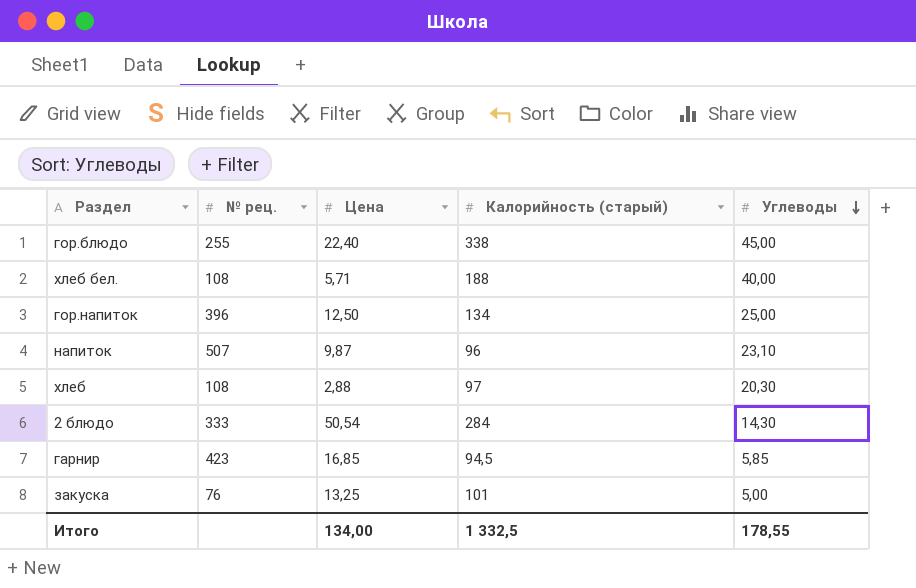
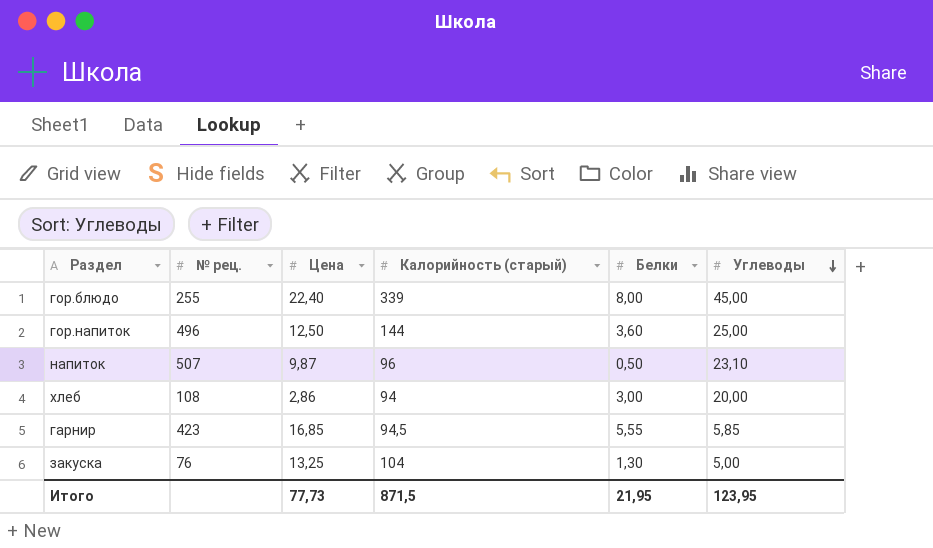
column Белки | position: none -> 5
row хлеб бел.: 108 | 5,71 | 188 | 40,00 -> none
row 2 блюдо: 333 | 50,54 | 284 | 14,30 -> none
гор.блюдо | Калорийность (старый): 338 -> 339
гор.напиток | № рец.: 396 -> 496
гор.напиток | Калорийность (старый): 134 -> 144
хлеб | Цена: 2,88 -> 2,86
хлеб | Калорийность (старый): 97 -> 94
хлеб | Углеводы: 20,30 -> 20,00
закуска | Калорийность (старый): 101 -> 104
Итого | Цена: 134,00 -> 77,73
Итого | Калорийность (старый): 1 332,5 -> 871,5
Итого | Углеводы: 178,55 -> 123,95

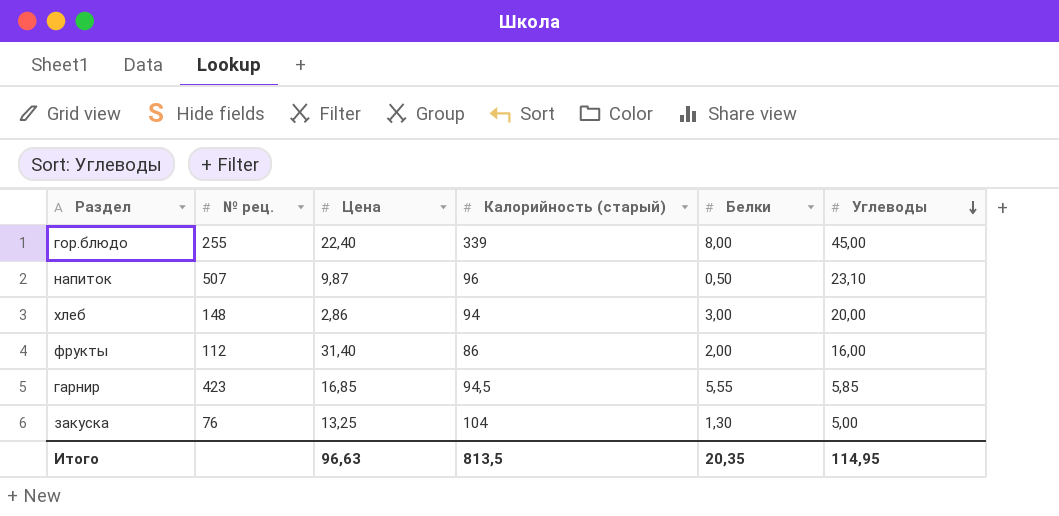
row гор.напиток: 496 | 12,50 | 144 | 3,60 | 25,00 -> none
хлеб | № рец.: 108 -> 148
row фрукты: none -> 112 | 31,40 | 86 | 2,00 | 16,00
Итого | Цена: 77,73 -> 96,63
Итого | Калорийность (старый): 871,5 -> 813,5
Итого | Белки: 21,95 -> 20,35
Итого | Углеводы: 123,95 -> 114,95

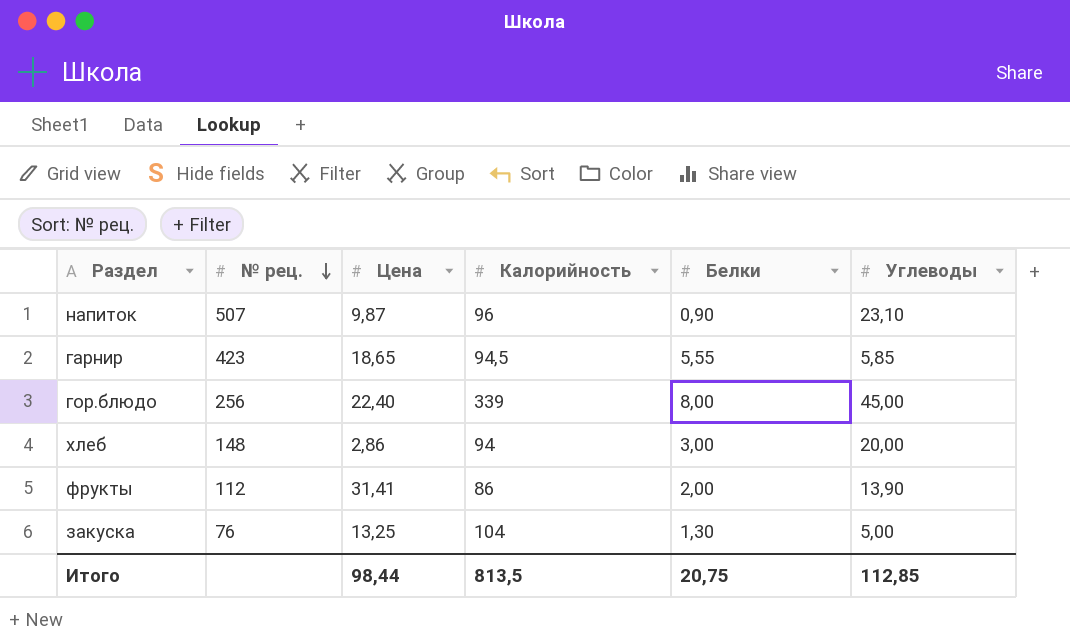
row order: Углеводы descending -> № рец. descending
column name: Калорийность (старый) -> Калорийность
напиток | Белки: 0,50 -> 0,90
гарнир | Цена: 16,85 -> 18,65
гор.блюдо | № рец.: 255 -> 256
фрукты | Цена: 31,40 -> 31,41
фрукты | Углеводы: 16,00 -> 13,90
Итого | Цена: 96,63 -> 98,44
Итого | Белки: 20,35 -> 20,75
Итого | Углеводы: 114,95 -> 112,85

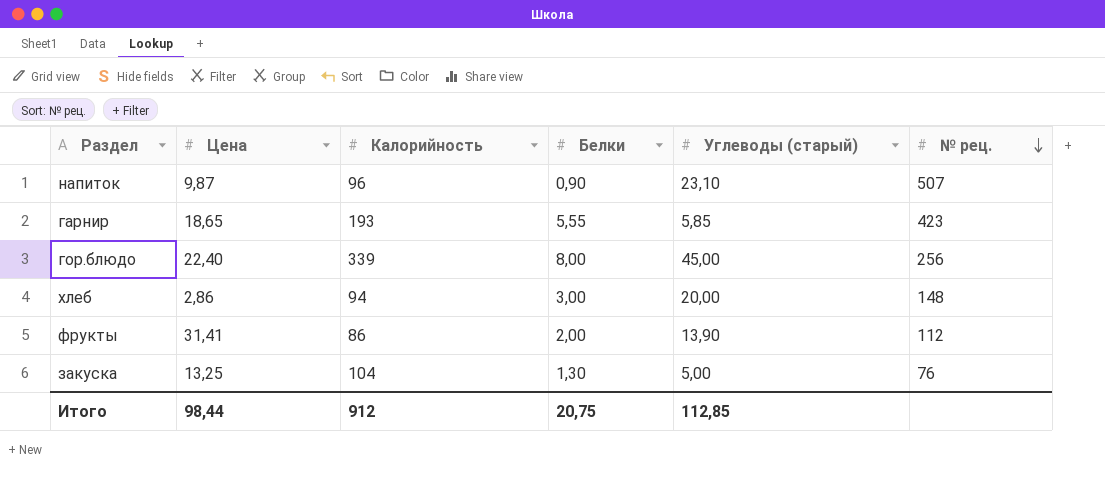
column name: Углеводы -> Углеводы (старый)
column № рец. | position: 2 -> 6
гарнир | Калорийность: 94,5 -> 193
Итого | Калорийность: 813,5 -> 912

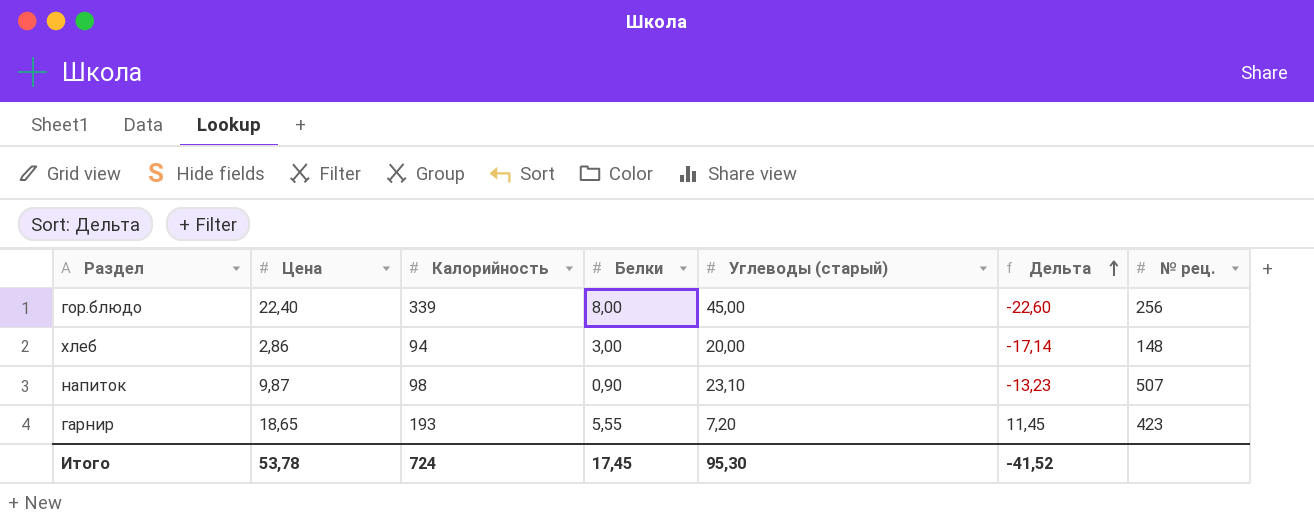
row order: № рец. descending -> Дельта ascending
column Дельта | formula: none -> [Цена] - [Углеводы (старый)]
row фрукты: 31,41 | 86 | 2,00 | 13,90 | 112 -> none
row закуска: 13,25 | 104 | 1,30 | 5,00 | 76 -> none
напиток | Калорийность: 96 -> 98
гарнир | Углеводы (старый): 5,85 -> 7,20
Итого | Цена: 98,44 -> 53,78
Итого | Калорийность: 912 -> 724
Итого | Белки: 20,75 -> 17,45
Итого | Углеводы (старый): 112,85 -> 95,30

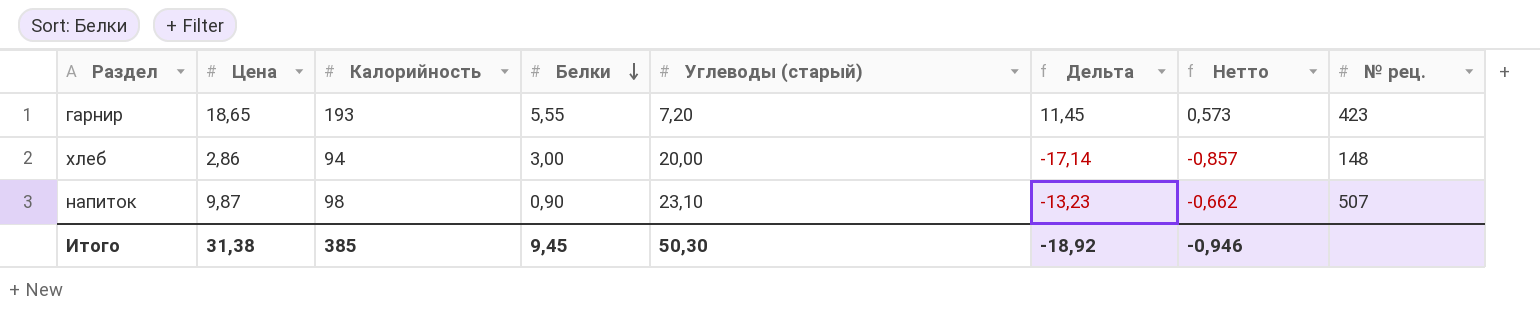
row order: Дельта ascending -> Белки descending
column Нетто | formula: none -> [Дельта] * 0,05
row гор.блюдо: 22,40 | 339 | 8,00 | 45,00 | -22,60 | 256 -> none
Итого | Цена: 53,78 -> 31,38
Итого | Калорийность: 724 -> 385
Итого | Белки: 17,45 -> 9,45
Итого | Углеводы (старый): 95,30 -> 50,30
Итого | Дельта: -41,52 -> -18,92

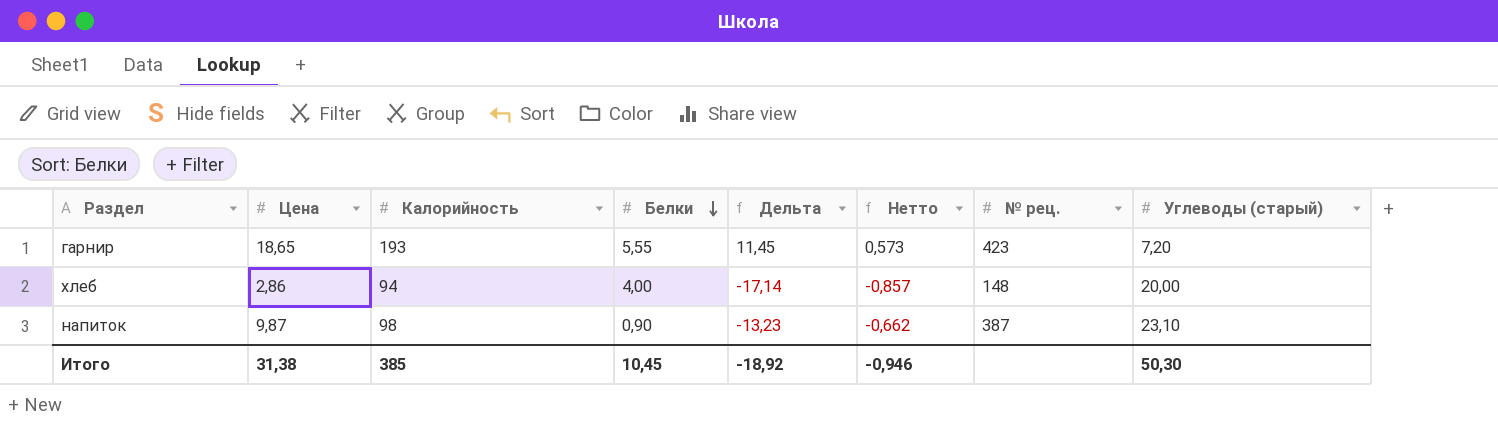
column Углеводы (старый) | position: 5 -> 8
хлеб | Белки: 3,00 -> 4,00
напиток | № рец.: 507 -> 387
Итого | Белки: 9,45 -> 10,45

